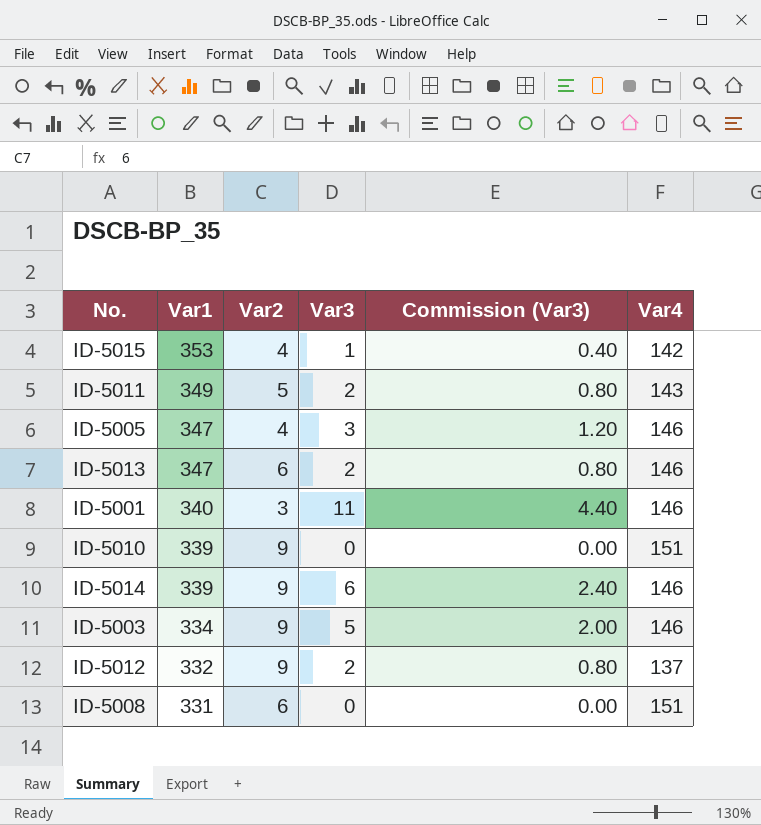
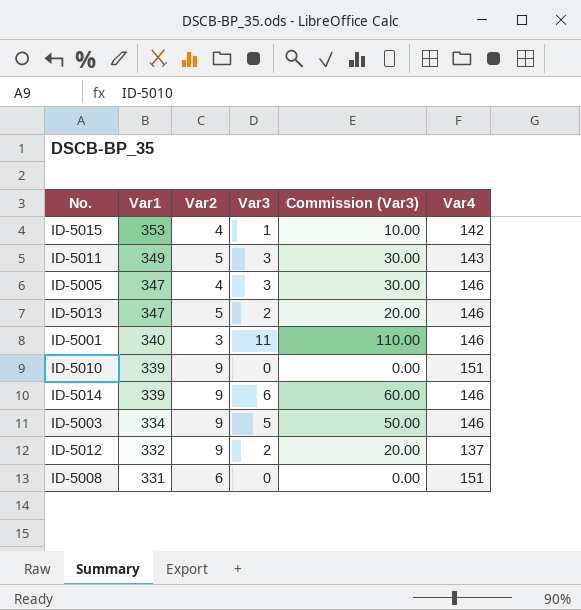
column Commission (Var3) | formula: [Var3] * 0.4 -> [Var3] * 10
ID-5011 | Var3: 2 -> 3
ID-5013 | Var2: 6 -> 5

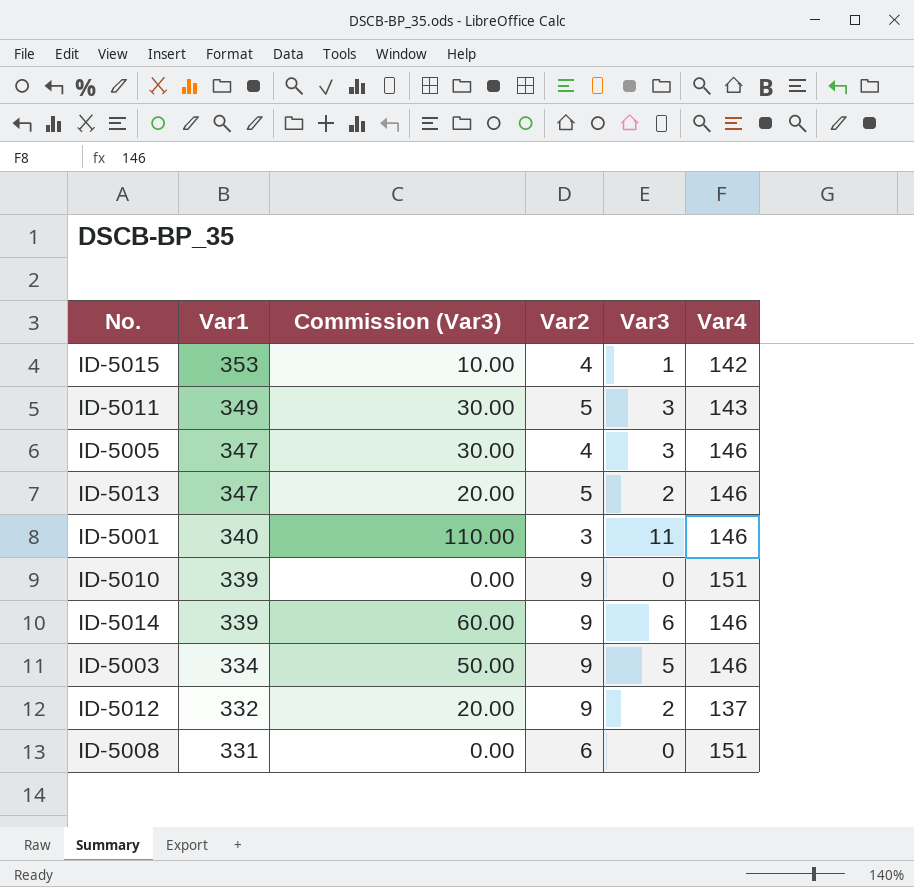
column Commission (Var3) | position: 5 -> 3

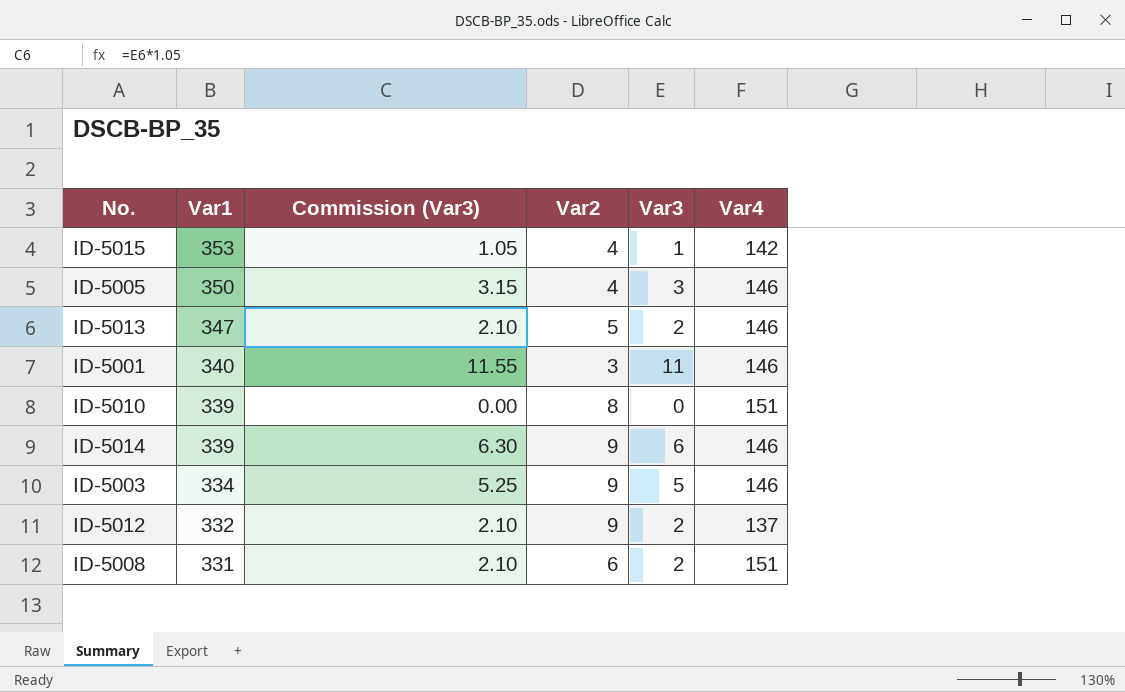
column Commission (Var3) | formula: [Var3] * 10 -> [Var3] * 1.05
row ID-5011: 349 | 30.00 | 5 | 3 | 143 -> none
ID-5005 | Var1: 347 -> 350
ID-5010 | Var2: 9 -> 8
ID-5008 | Var3: 0 -> 2

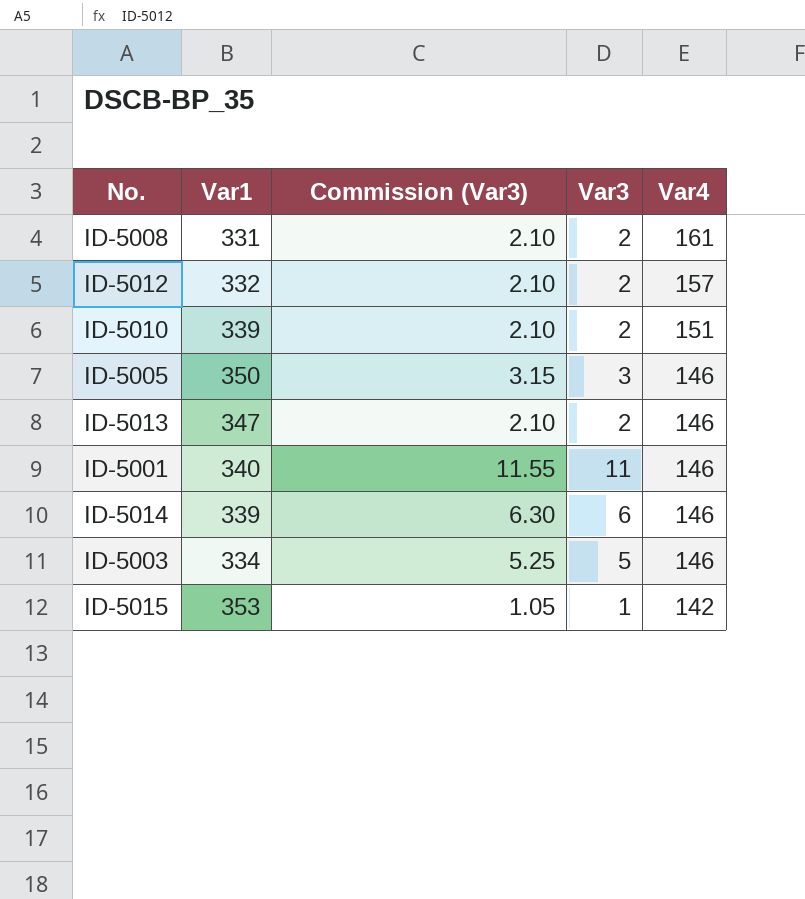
row order: Var1 descending -> Var4 descending
column Var2 | position: 4 -> none
ID-5008 | Var4: 151 -> 161
ID-5012 | Var4: 137 -> 157
ID-5010 | Commission (Var3): 0.00 -> 2.10
ID-5010 | Var3: 0 -> 2

